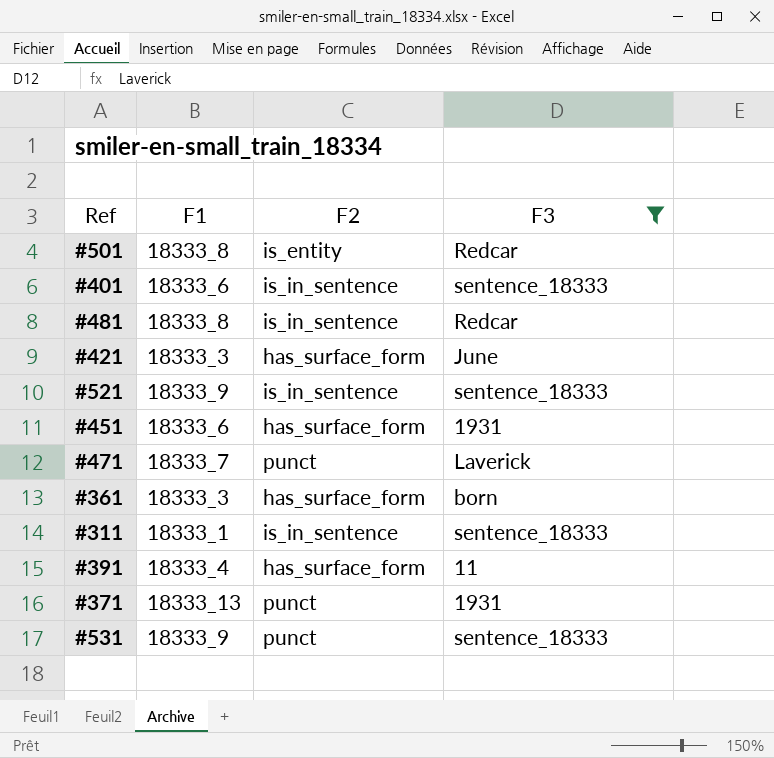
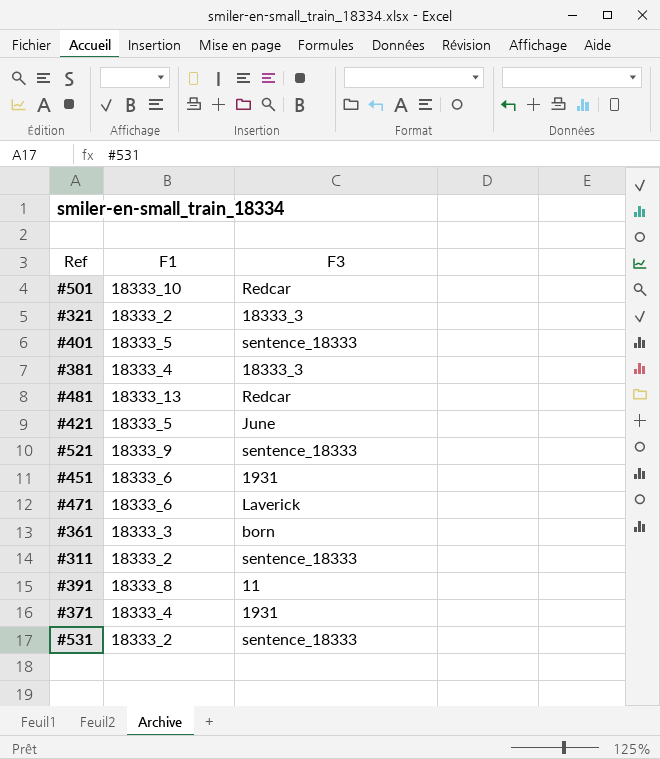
filter: F3 != 18333_3 -> none
column F2 | position: 3 -> none
#501 | F1: 18333_8 -> 18333_10
#401 | F1: 18333_6 -> 18333_5
#481 | F1: 18333_8 -> 18333_13
#421 | F1: 18333_3 -> 18333_5
#471 | F1: 18333_7 -> 18333_6
#311 | F1: 18333_1 -> 18333_2
#391 | F1: 18333_4 -> 18333_8
#371 | F1: 18333_13 -> 18333_4
#531 | F1: 18333_9 -> 18333_2

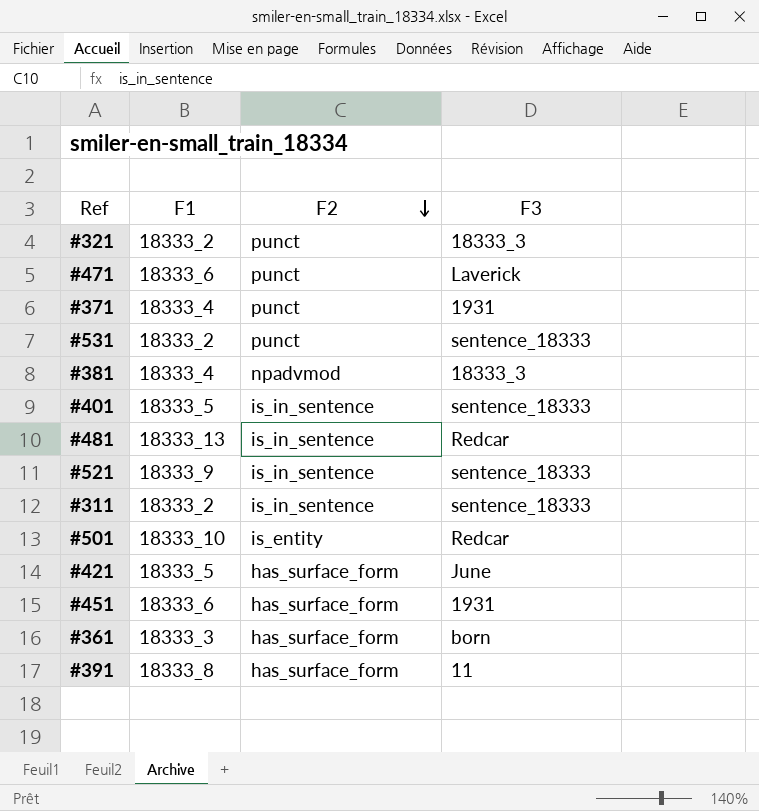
row order: none -> F2 descending
column F2 | position: none -> 3

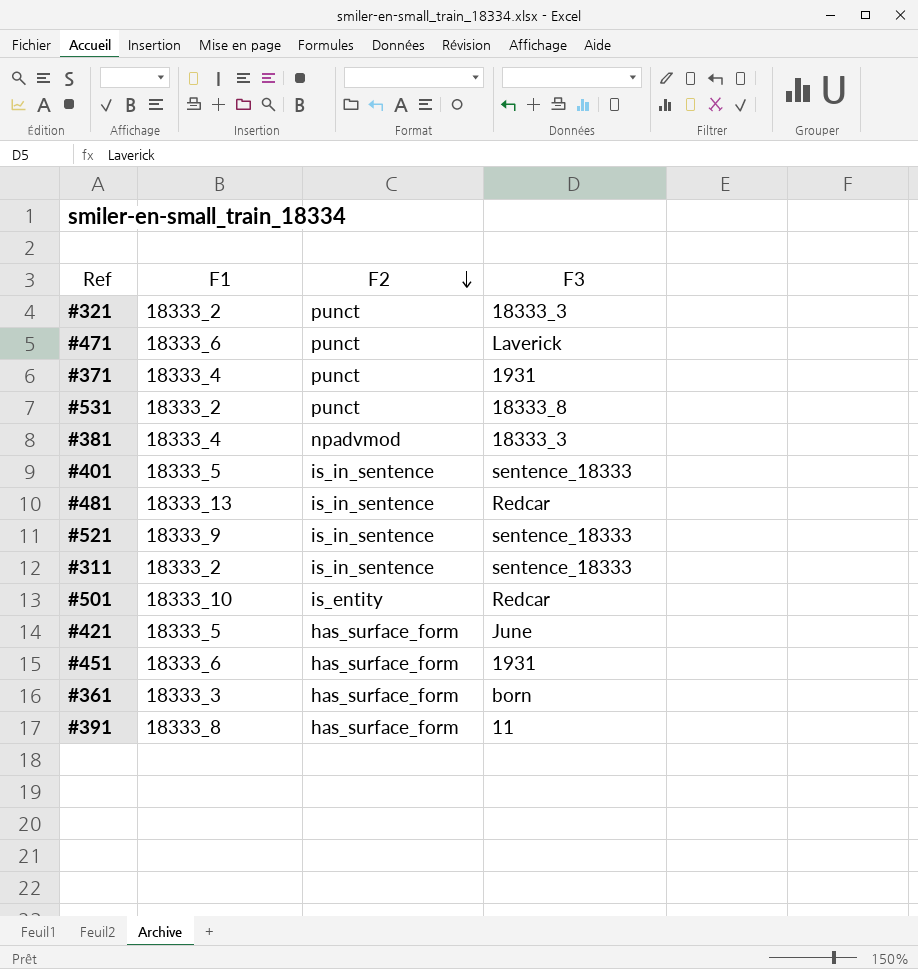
#531 | F3: sentence_18333 -> 18333_8

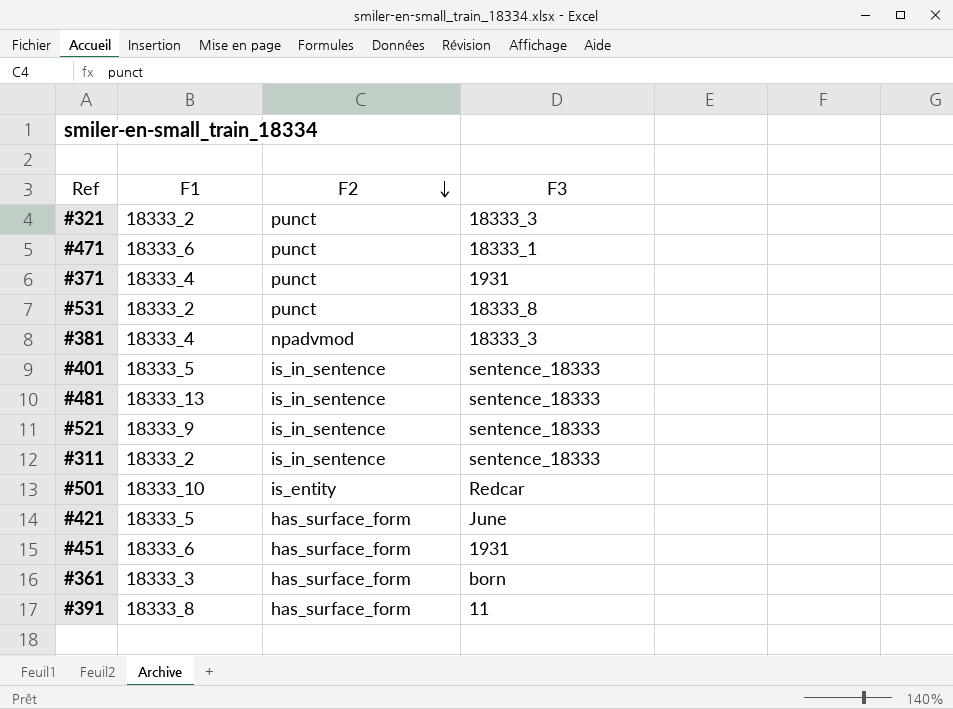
#471 | F3: Laverick -> 18333_1
#481 | F3: Redcar -> sentence_18333

